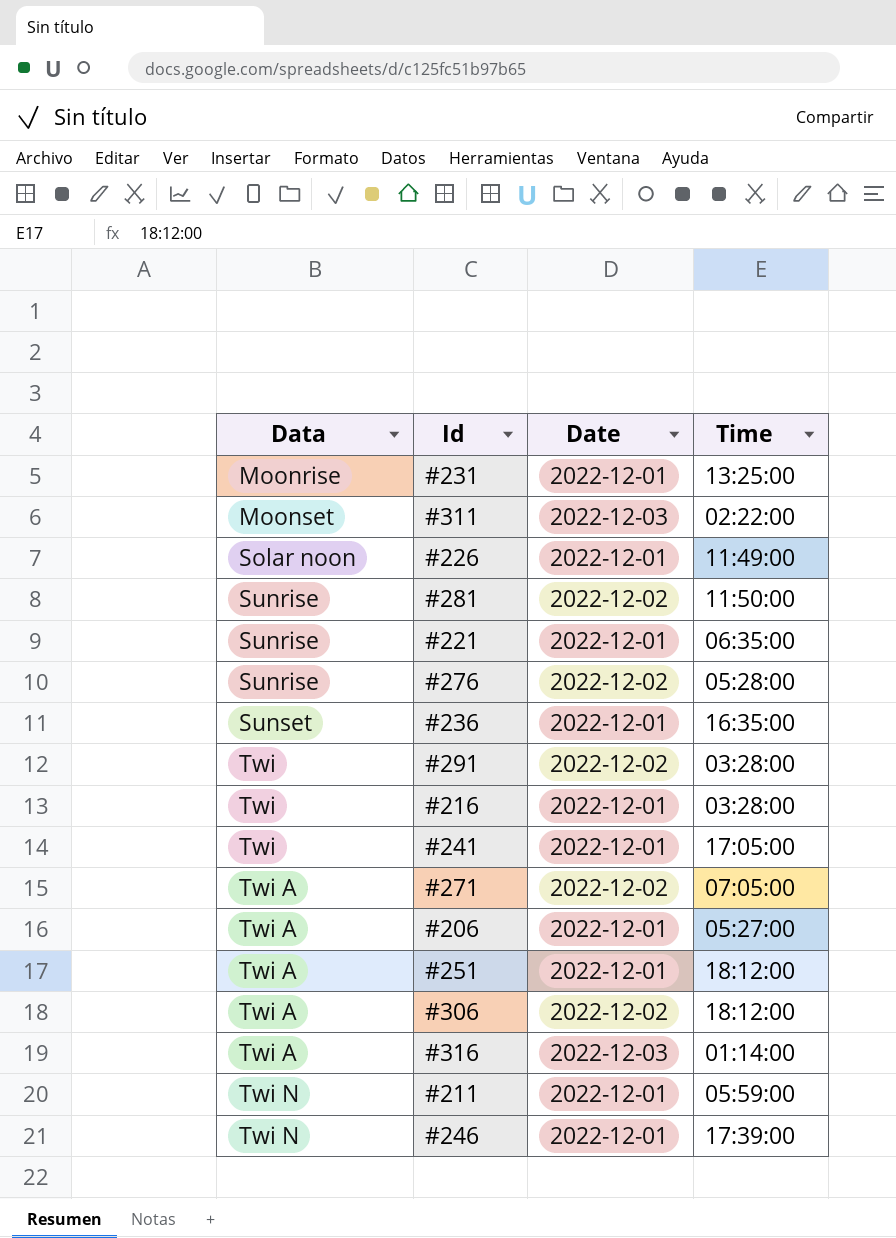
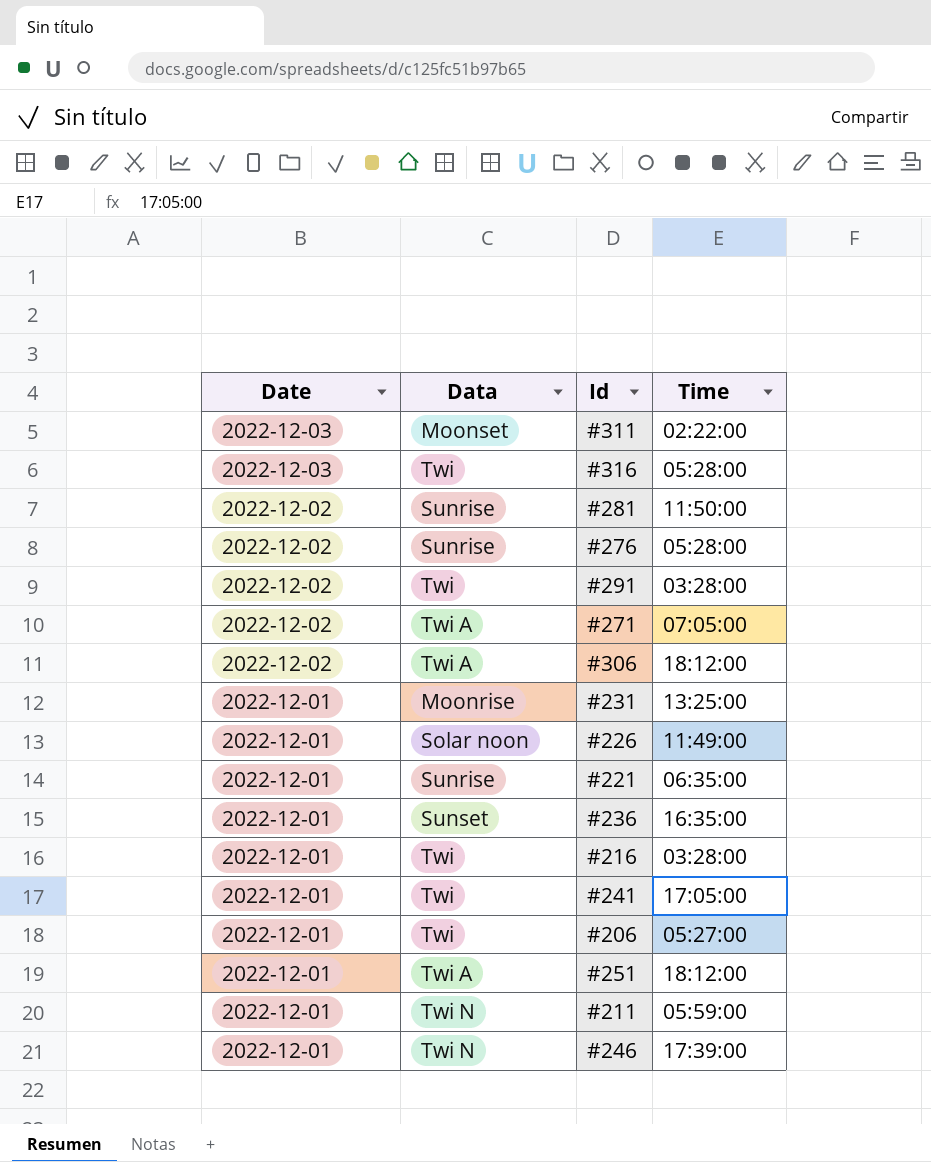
row order: Data ascending -> Date descending
column Date | position: 3 -> 1
#316 | Data: Twi A -> Twi
#316 | Time: 01:14:00 -> 05:28:00
#206 | Data: Twi A -> Twi

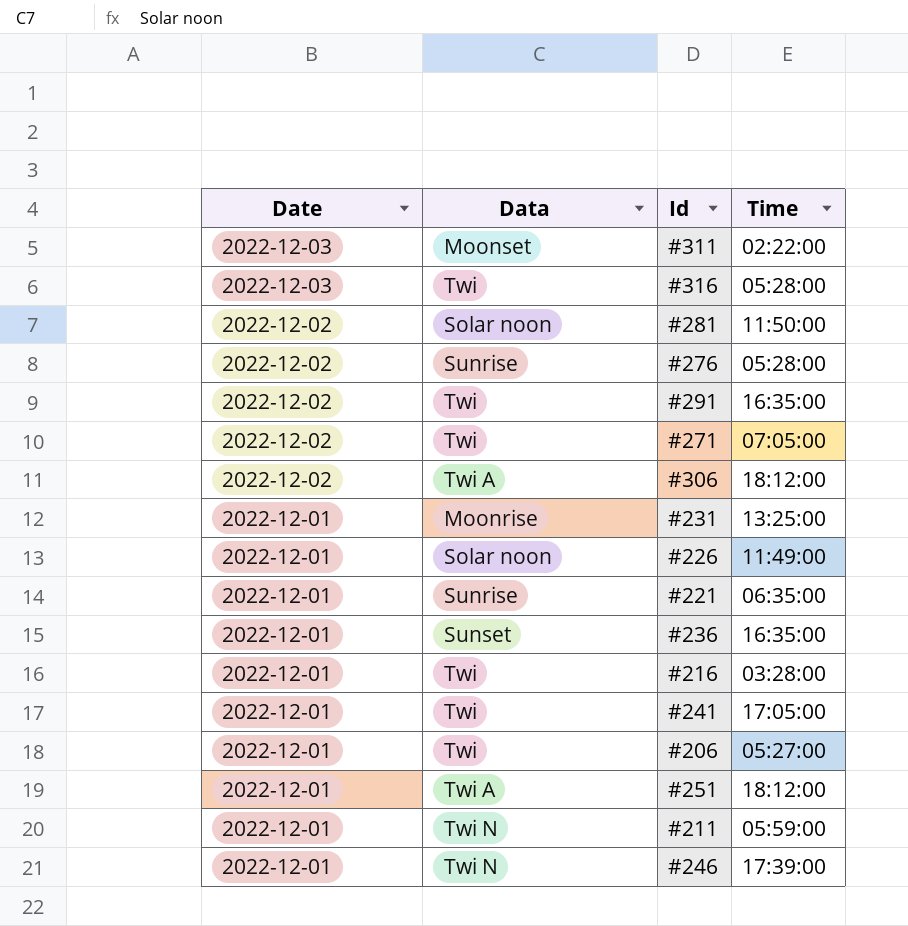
#281 | Data: Sunrise -> Solar noon
#291 | Time: 03:28:00 -> 16:35:00
#271 | Data: Twi A -> Twi

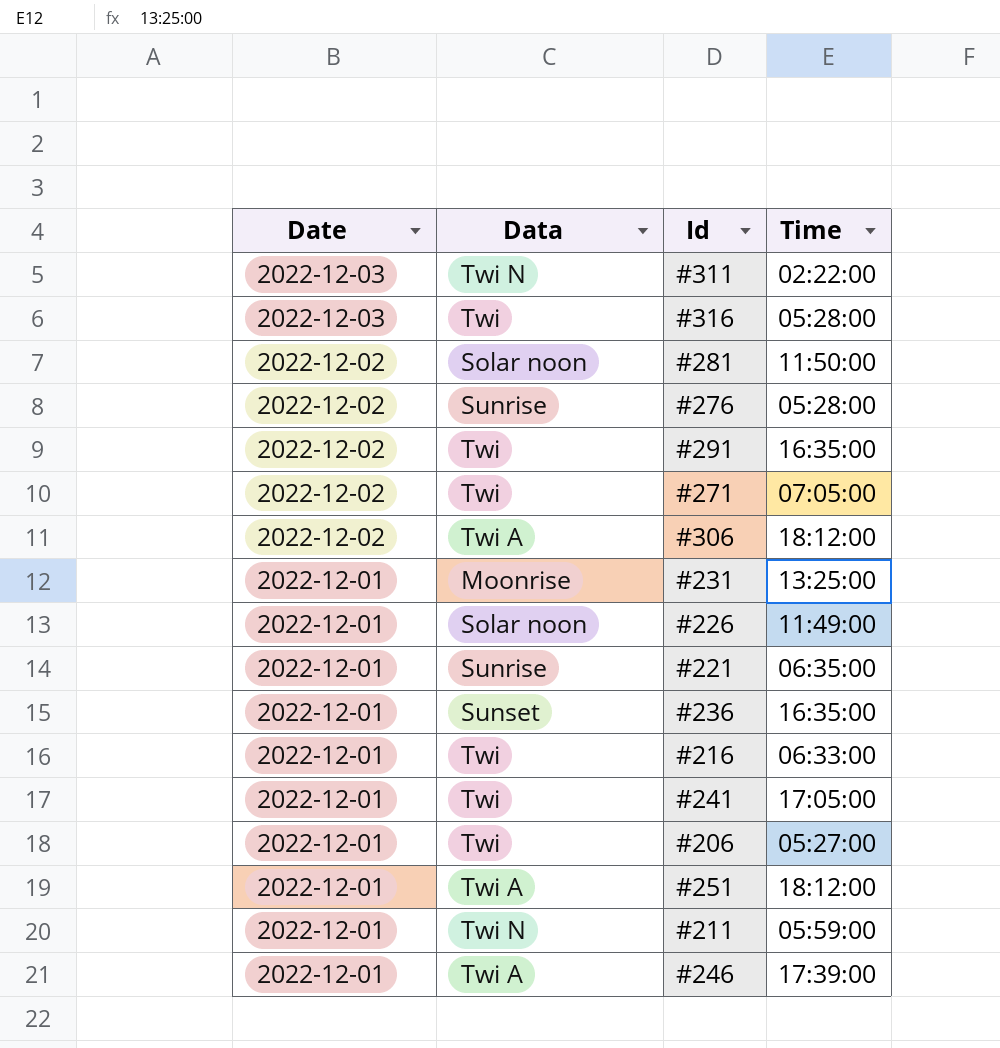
#311 | Data: Moonset -> Twi N
#216 | Time: 03:28:00 -> 06:33:00
#246 | Data: Twi N -> Twi A

